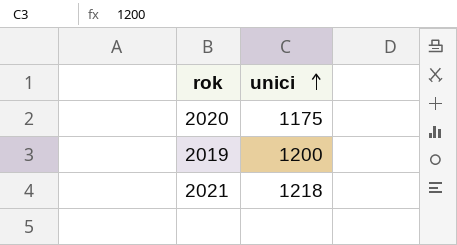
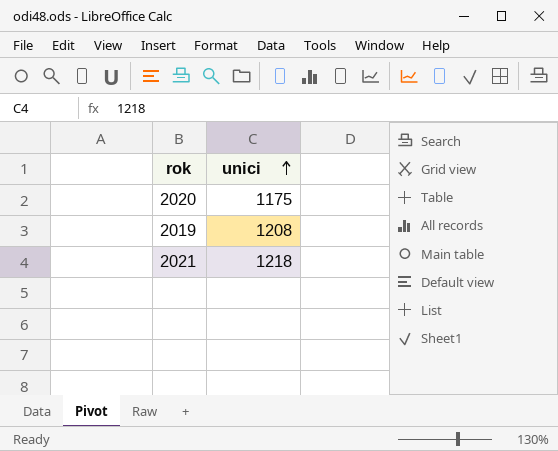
2019 | unici: 1200 -> 1208

